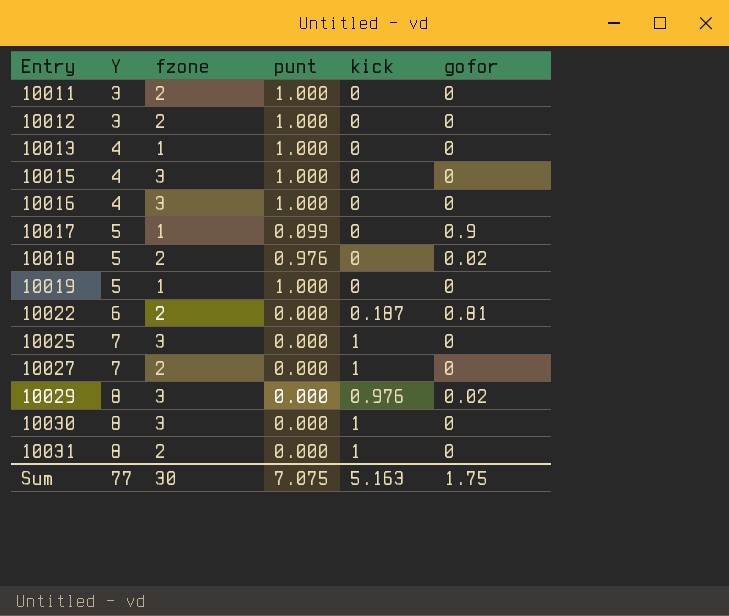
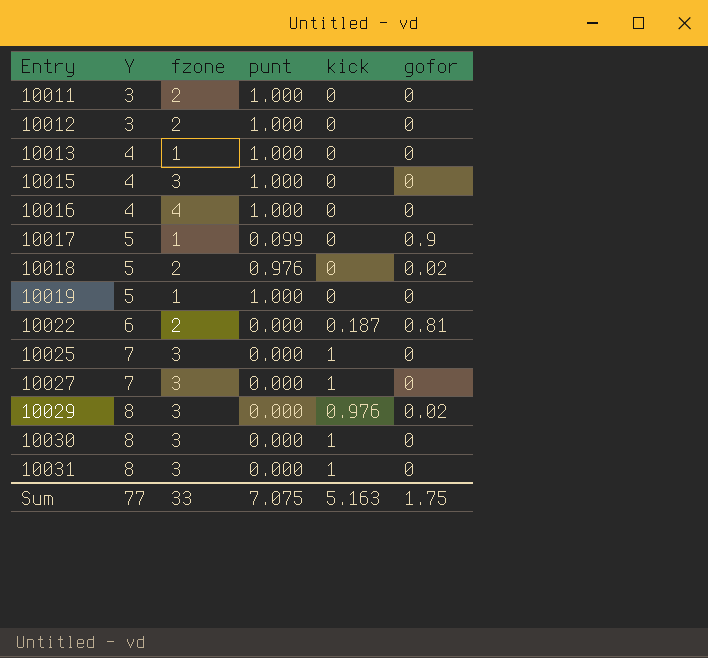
10016 | fzone: 3 -> 4
10027 | fzone: 2 -> 3
10031 | fzone: 2 -> 3
Sum | fzone: 30 -> 33

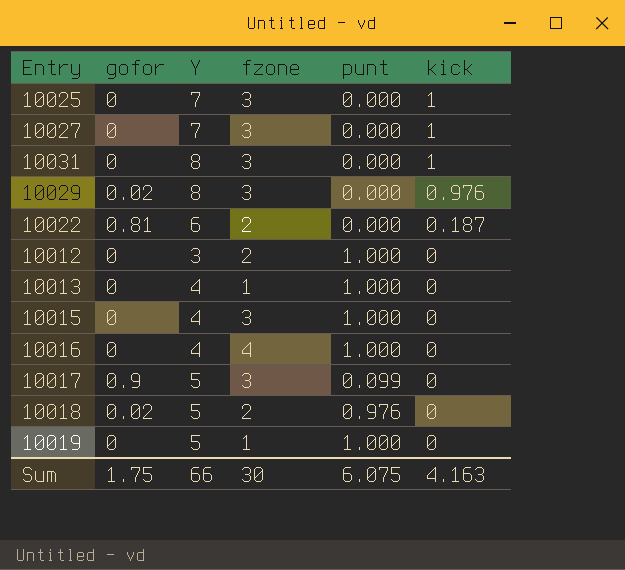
row order: Entry ascending -> kick descending
column gofor | position: 6 -> 2
row 10011: 3 | 2 | 1.000 | 0 | 0 -> none
row 10030: 8 | 3 | 0.000 | 1 | 0 -> none
10017 | fzone: 1 -> 3
Sum | Y: 77 -> 66
Sum | fzone: 33 -> 30
Sum | punt: 7.075 -> 6.075
Sum | kick: 5.163 -> 4.163

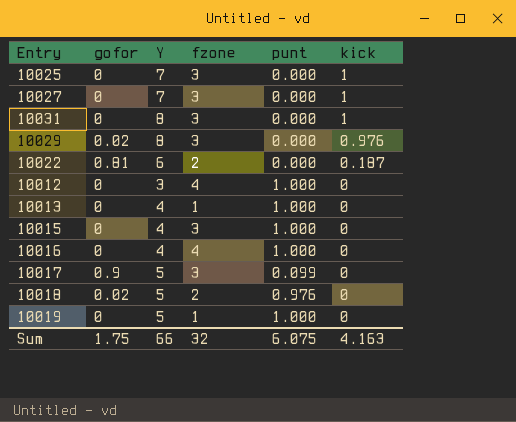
10012 | fzone: 2 -> 4
Sum | fzone: 30 -> 32

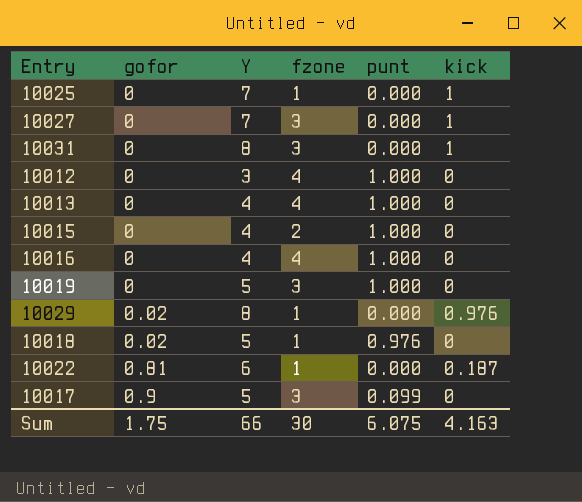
row order: kick descending -> gofor ascending
10025 | fzone: 3 -> 1
10013 | fzone: 1 -> 4
10015 | fzone: 3 -> 2
10019 | fzone: 1 -> 3
10029 | fzone: 3 -> 1
10018 | fzone: 2 -> 1
10022 | fzone: 2 -> 1
Sum | fzone: 32 -> 30

